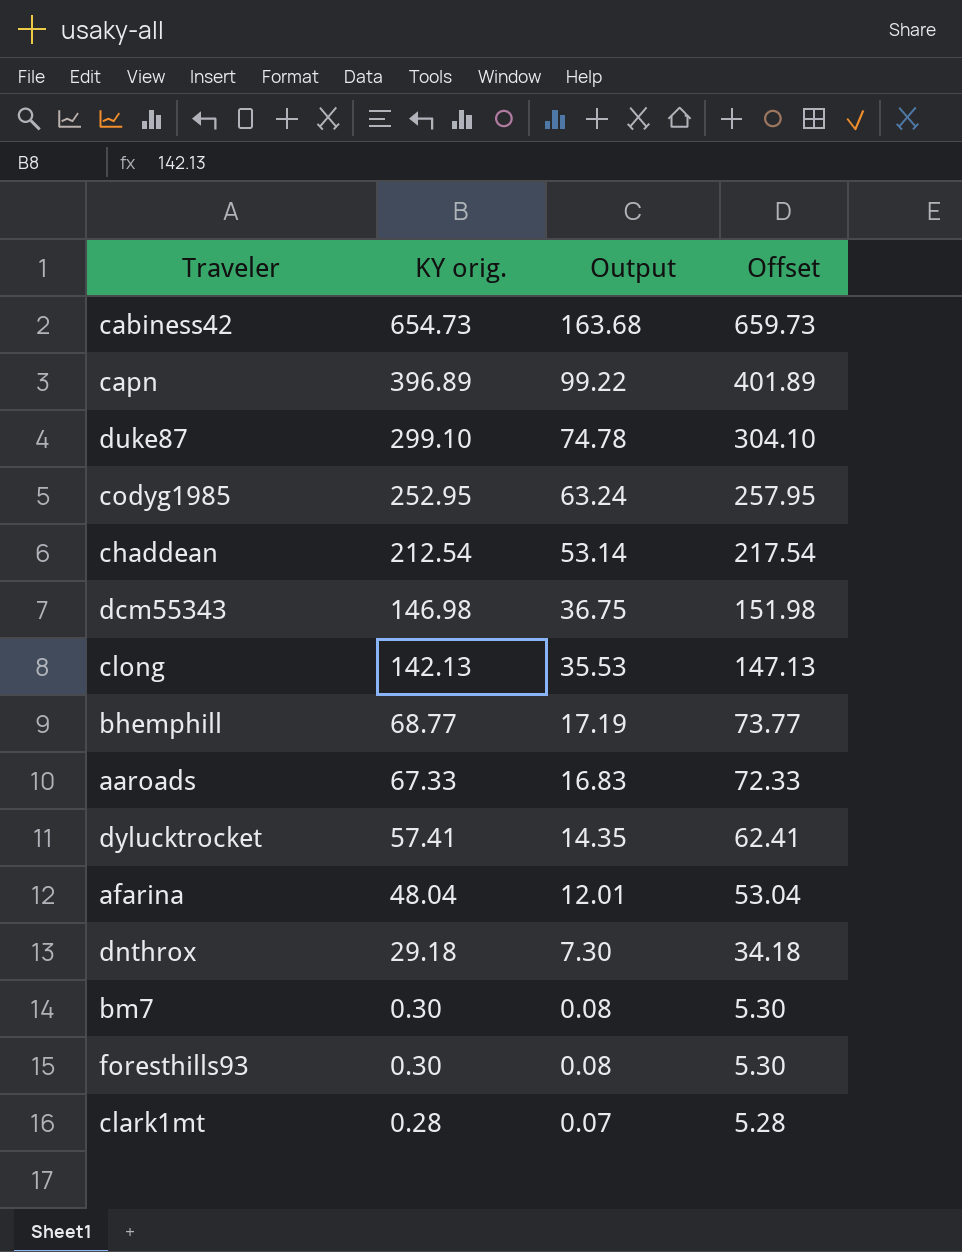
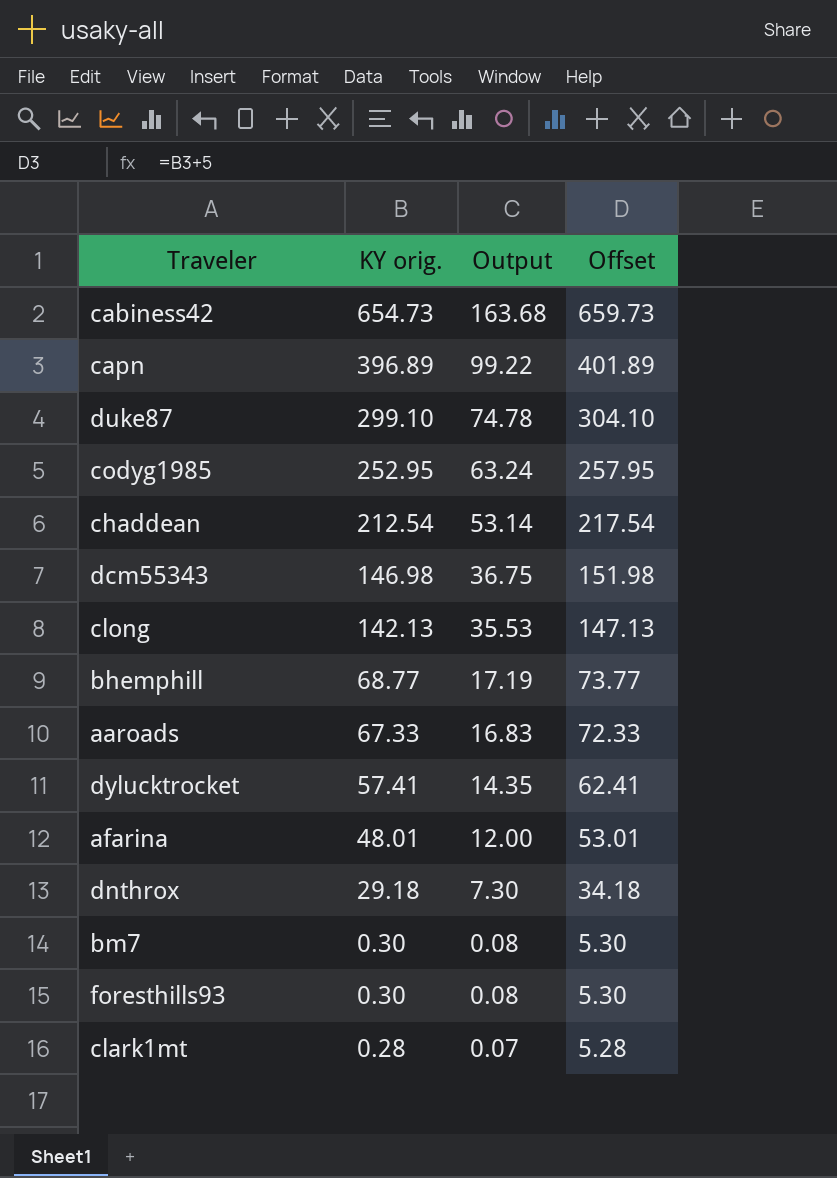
afarina | KY orig.: 48.04 -> 48.01
afarina | Output: 12.01 -> 12.00
afarina | Offset: 53.04 -> 53.01

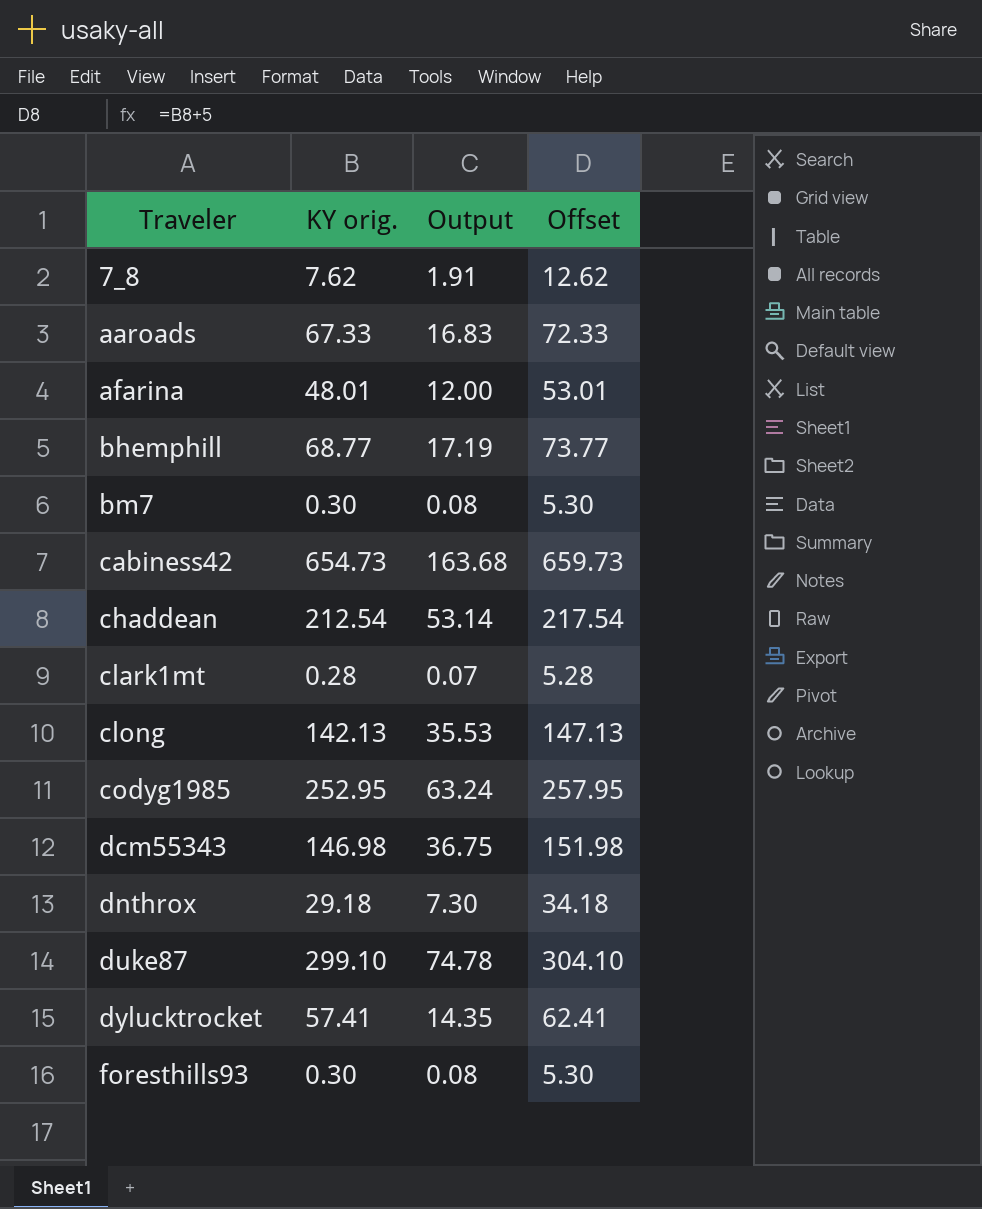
row order: KY orig. descending -> Traveler ascending
row capn: 396.89 | 99.22 | 401.89 -> none
row 7_8: none -> 7.62 | 1.91 | 12.62

